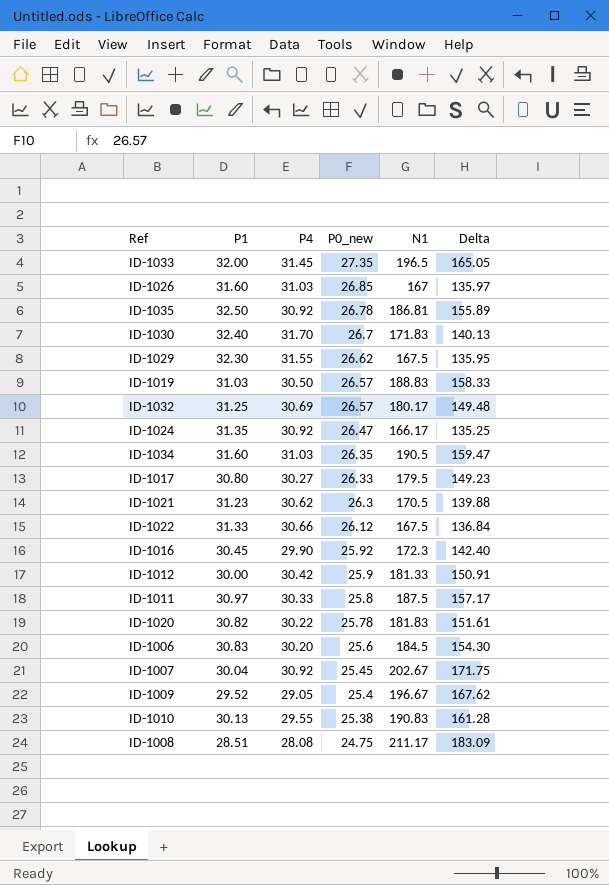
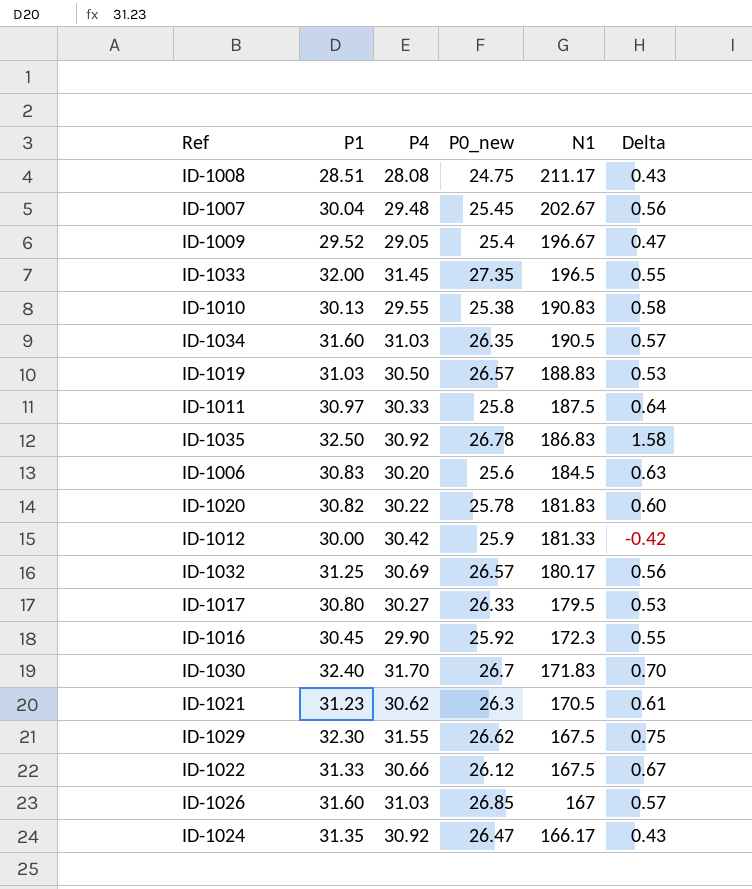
row order: P0_new descending -> N1 descending
column Delta | formula: [N1] - [P4] -> [P1] - [P4]
ID-1007 | P4: 30.92 -> 29.48
ID-1035 | N1: 186.81 -> 186.83

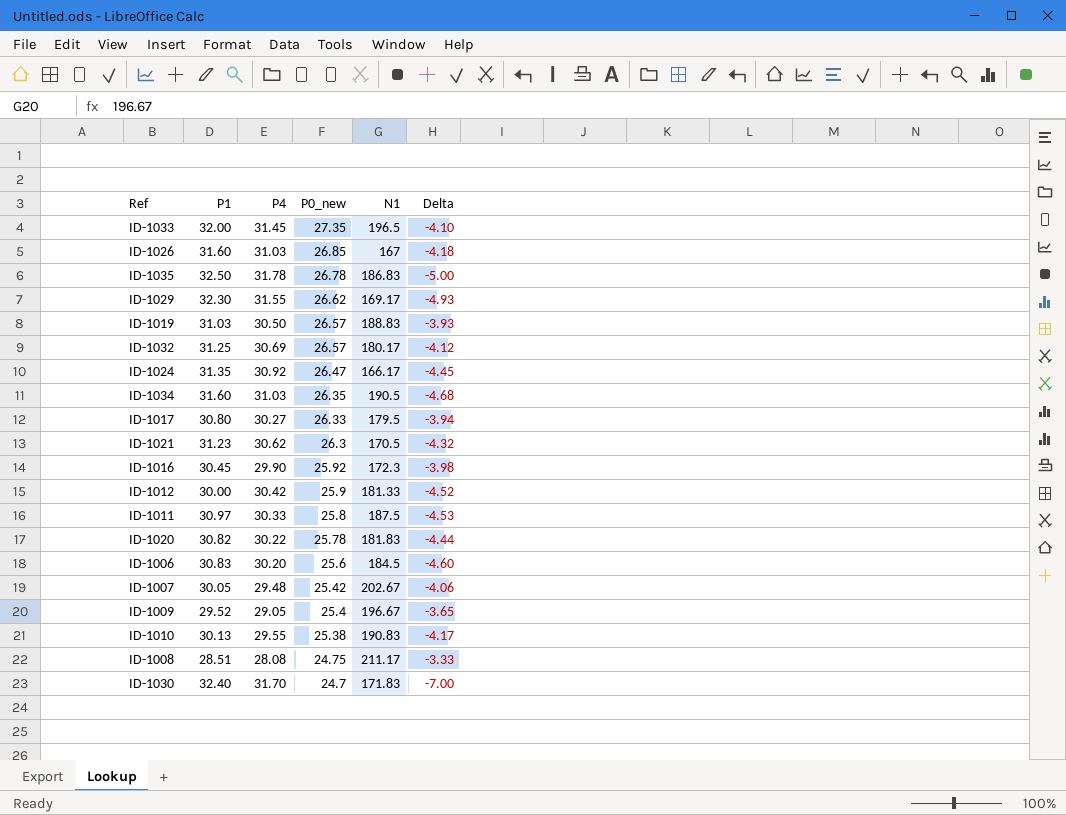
row order: N1 descending -> P0_new descending
column Delta | formula: [P1] - [P4] -> [P0_new] - [P4]
row ID-1022: 31.33 | 30.66 | 26.12 | 167.5 | 0.67 -> none
ID-1035 | P4: 30.92 -> 31.78
ID-1029 | N1: 167.5 -> 169.17
ID-1007 | P1: 30.04 -> 30.05
ID-1007 | P0_new: 25.45 -> 25.42
ID-1030 | P0_new: 26.7 -> 24.7

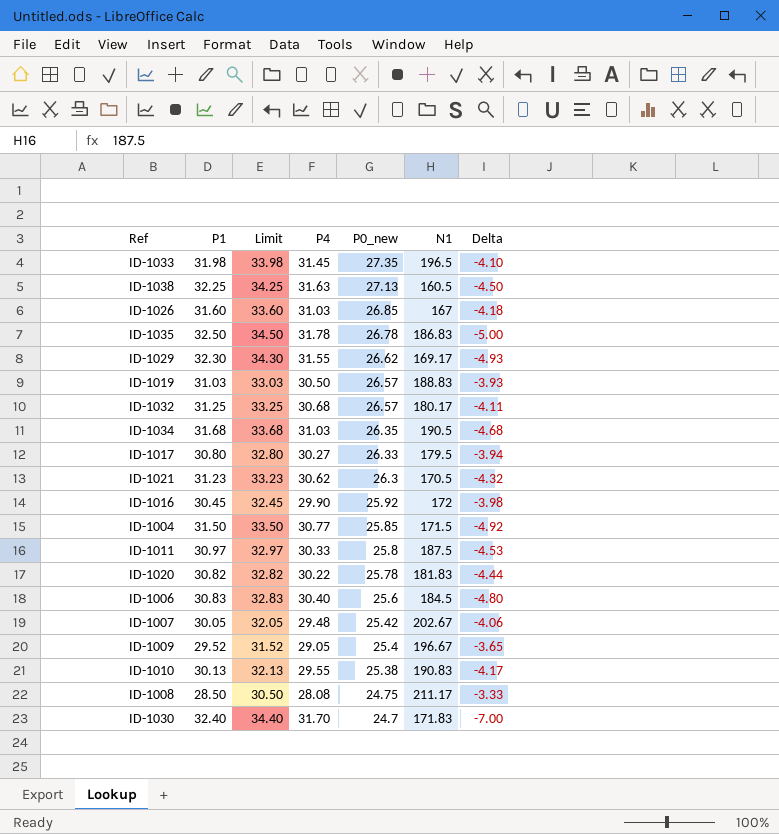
column Limit | formula: none -> [P1] + 2
row ID-1024: 31.35 | 30.92 | 26.47 | 166.17 | -4.45 -> none
row ID-1012: 30.00 | 30.42 | 25.9 | 181.33 | -4.52 -> none
ID-1033 | P1: 32.00 -> 31.98
row ID-1038: none -> 32.25 | 34.25 | 31.63 | 27.13 | 160.5 | -4.50
ID-1032 | P4: 30.69 -> 30.68
ID-1032 | Delta: -4.12 -> -4.11
ID-1034 | P1: 31.60 -> 31.68
ID-1016 | N1: 172.3 -> 172
row ID-1004: none -> 31.50 | 33.50 | 30.77 | 25.85 | 171.5 | -4.92
ID-1006 | P4: 30.20 -> 30.40
ID-1006 | Delta: -4.60 -> -4.80
ID-1008 | P1: 28.51 -> 28.50

